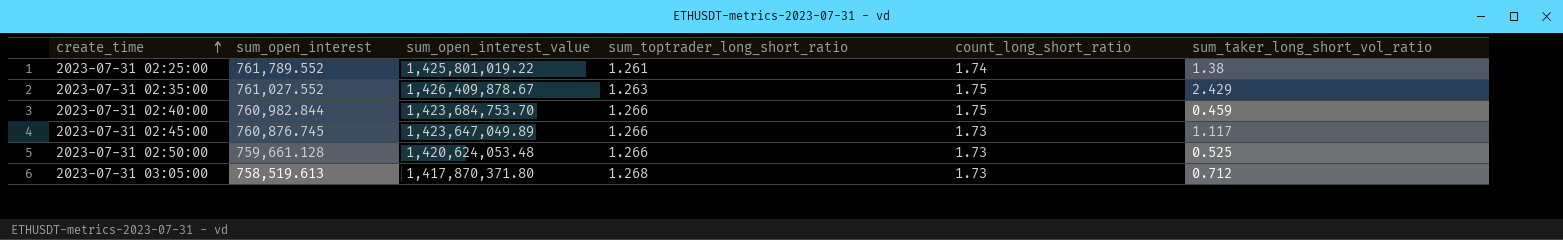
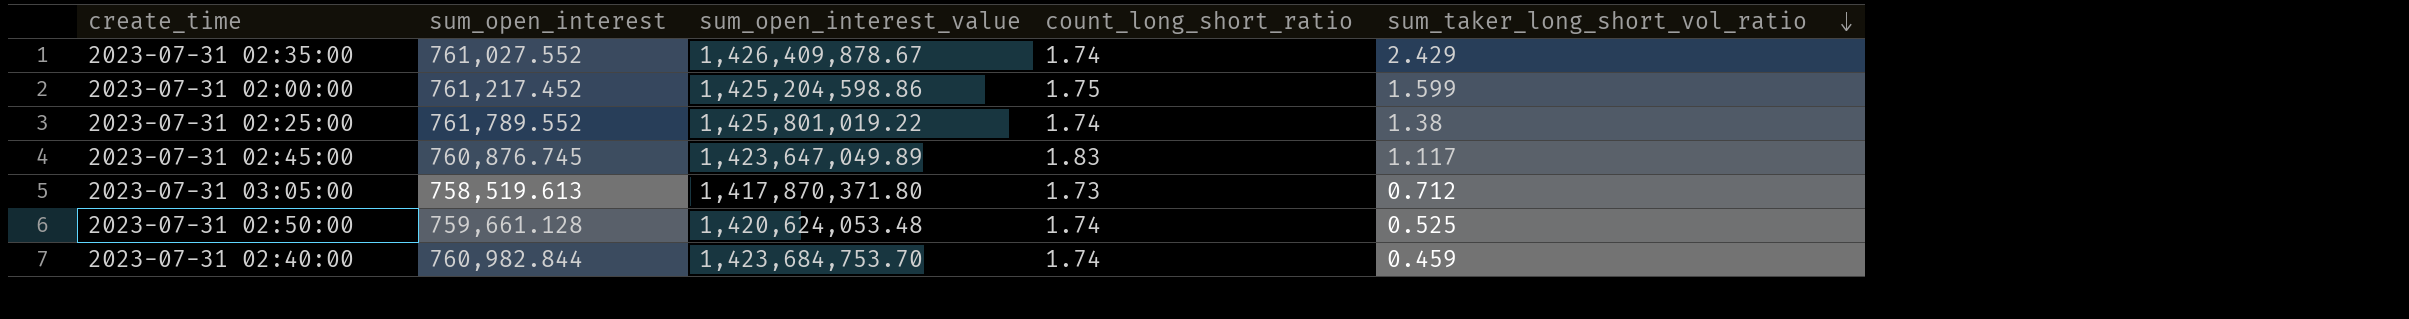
row order: create_time ascending -> sum_taker_long_short_vol_ratio descending
column sum_toptrader_long_short_ratio | position: 4 -> none
2023-07-31 02:35:00 | count_long_short_ratio: 1.75 -> 1.74
row 2023-07-31 02:00:00: none -> 761,217.452 | 1,425,204,598.86 | 1.75 | 1.599
2023-07-31 02:45:00 | count_long_short_ratio: 1.73 -> 1.83
2023-07-31 02:50:00 | count_long_short_ratio: 1.73 -> 1.74
2023-07-31 02:40:00 | count_long_short_ratio: 1.75 -> 1.74

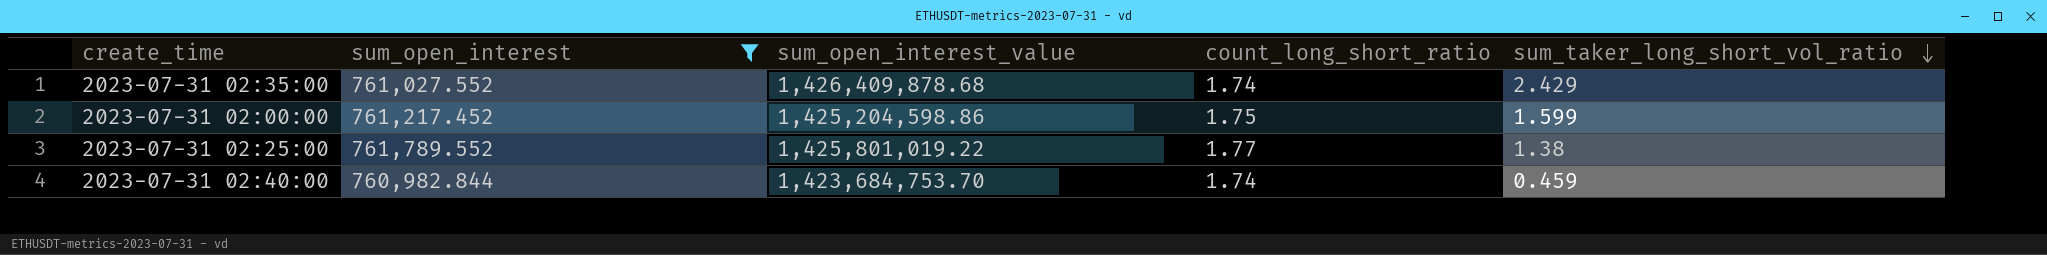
filter: none -> sum_open_interest >= 760,982.844
2023-07-31 02:35:00 | sum_open_interest_value: 1,426,409,878.67 -> 1,426,409,878.68
2023-07-31 02:25:00 | count_long_short_ratio: 1.74 -> 1.77

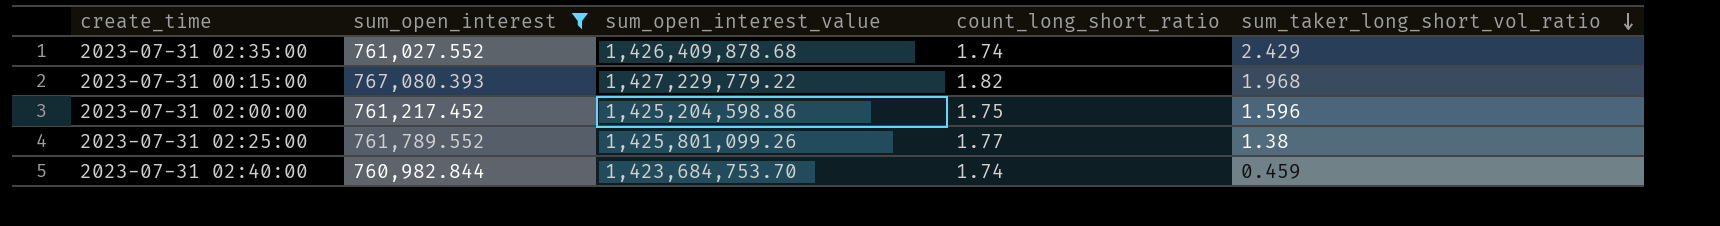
row 2023-07-31 00:15:00: none -> 767,080.393 | 1,427,229,779.22 | 1.82 | 1.968
2023-07-31 02:00:00 | sum_taker_long_short_vol_ratio: 1.599 -> 1.596
2023-07-31 02:25:00 | sum_open_interest_value: 1,425,801,019.22 -> 1,425,801,099.26

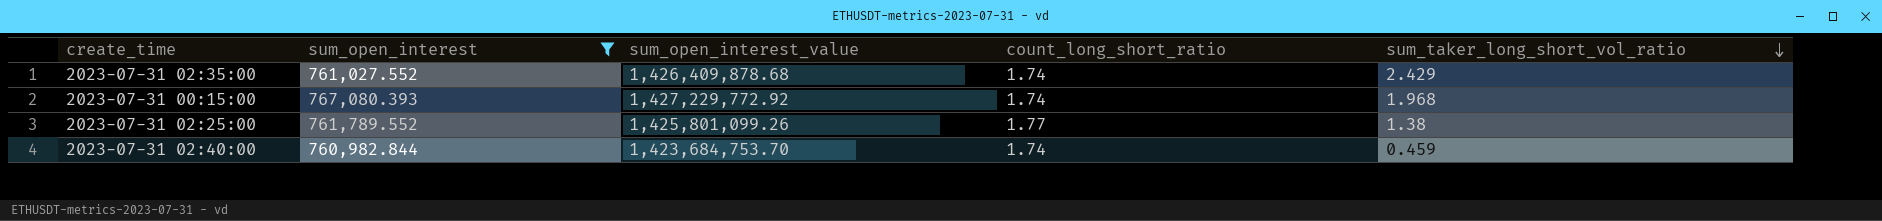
row 2023-07-31 02:00:00: 761,217.452 | 1,425,204,598.86 | 1.75 | 1.596 -> none
2023-07-31 00:15:00 | sum_open_interest_value: 1,427,229,779.22 -> 1,427,229,772.92
2023-07-31 00:15:00 | count_long_short_ratio: 1.82 -> 1.74

